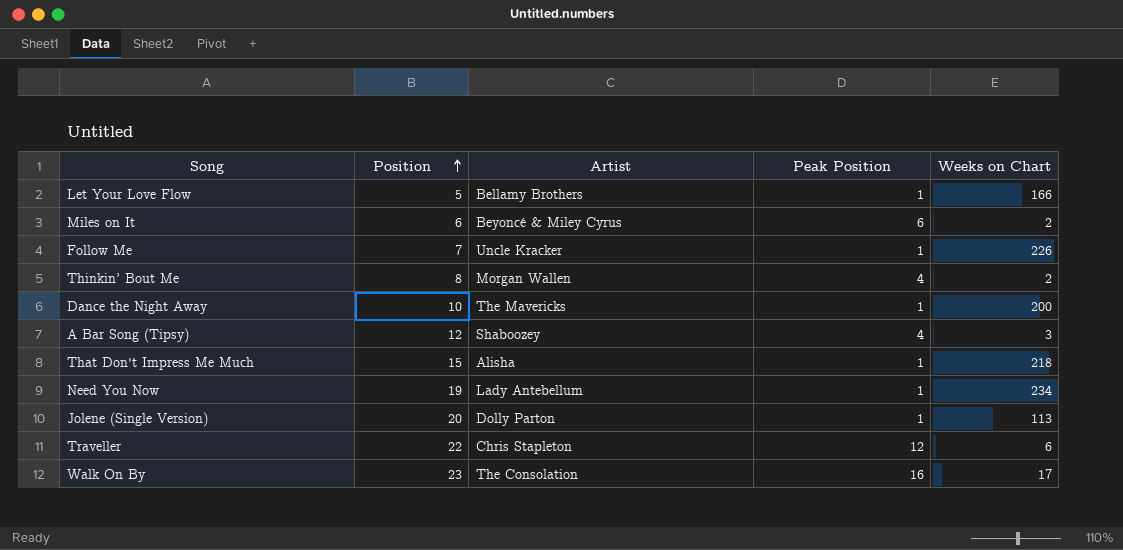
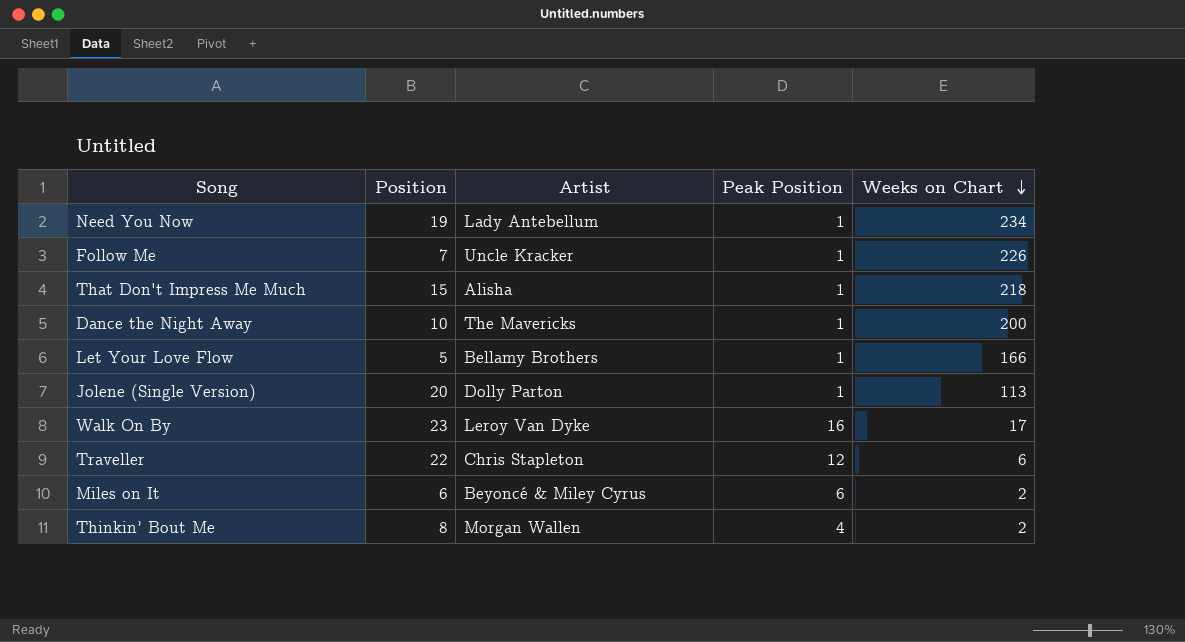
row order: Position ascending -> Weeks on Chart descending
row A Bar Song (Tipsy): 12 | Shaboozey | 4 | 3 -> none
Walk On By | Artist: The Consolation -> Leroy Van Dyke

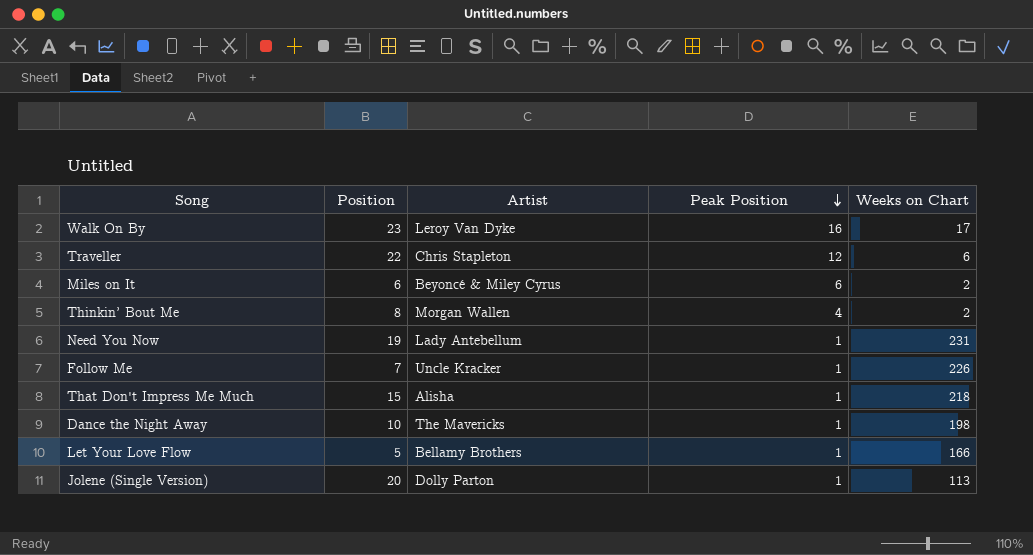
row order: Weeks on Chart descending -> Peak Position descending
Need You Now | Weeks on Chart: 234 -> 231
Dance the Night Away | Weeks on Chart: 200 -> 198

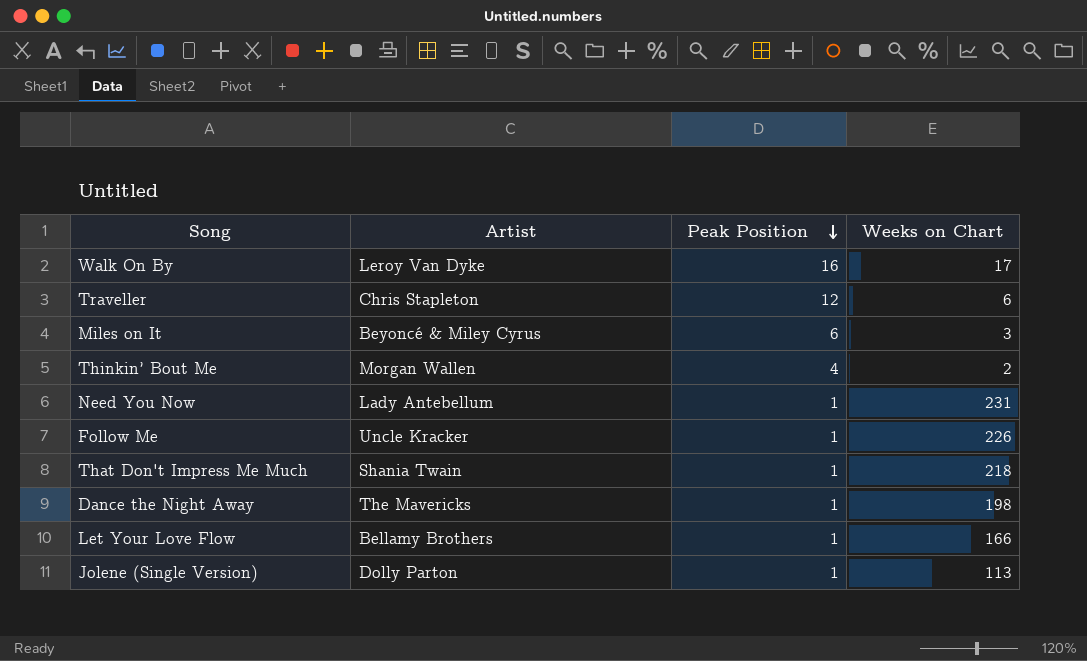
column Position | position: 2 -> none
Miles on It | Weeks on Chart: 2 -> 3
That Don't Impress Me Much | Artist: Alisha -> Shania Twain

